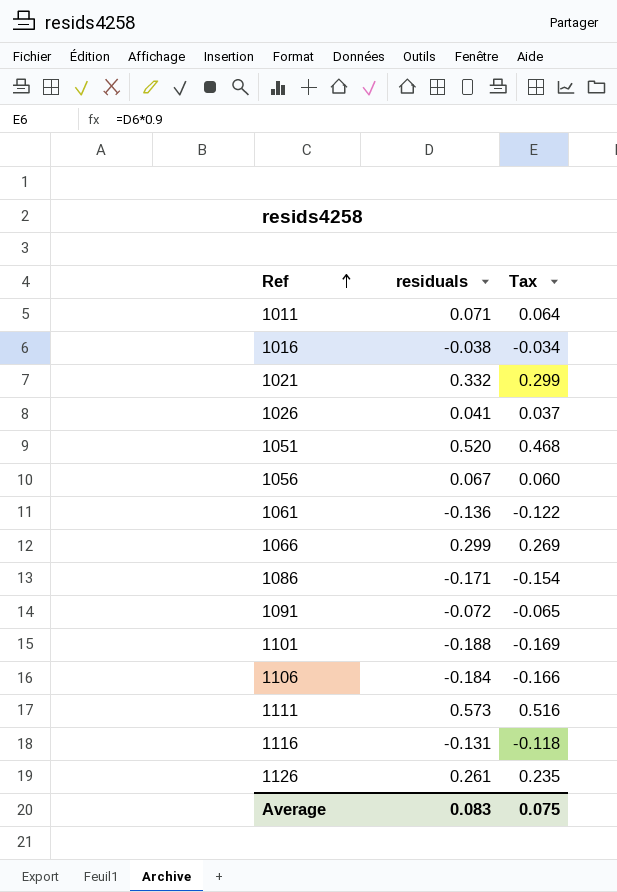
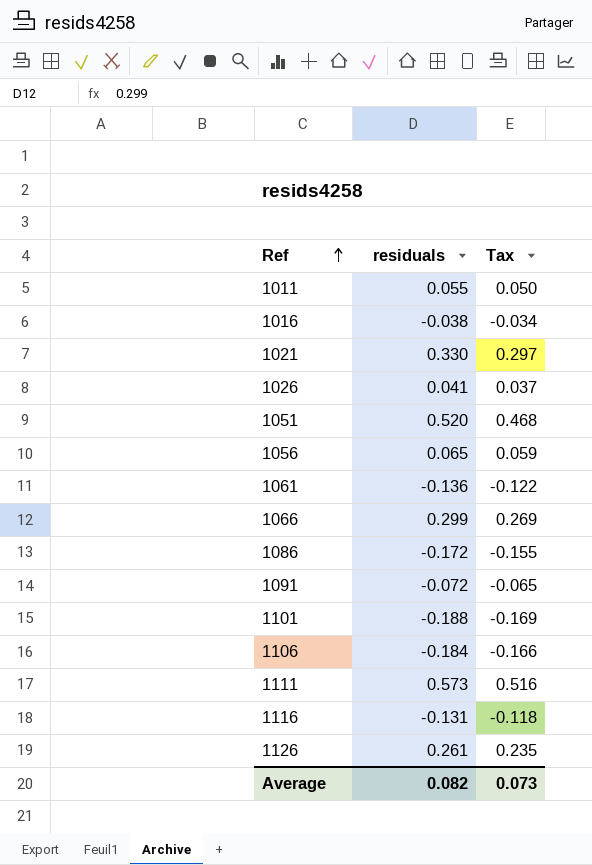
1011 | residuals: 0.071 -> 0.055
1011 | Tax: 0.064 -> 0.050
1021 | residuals: 0.332 -> 0.330
1021 | Tax: 0.299 -> 0.297
1056 | residuals: 0.067 -> 0.065
1056 | Tax: 0.060 -> 0.059
1086 | residuals: -0.171 -> -0.172
1086 | Tax: -0.154 -> -0.155
Average | residuals: 0.083 -> 0.082
Average | Tax: 0.075 -> 0.073

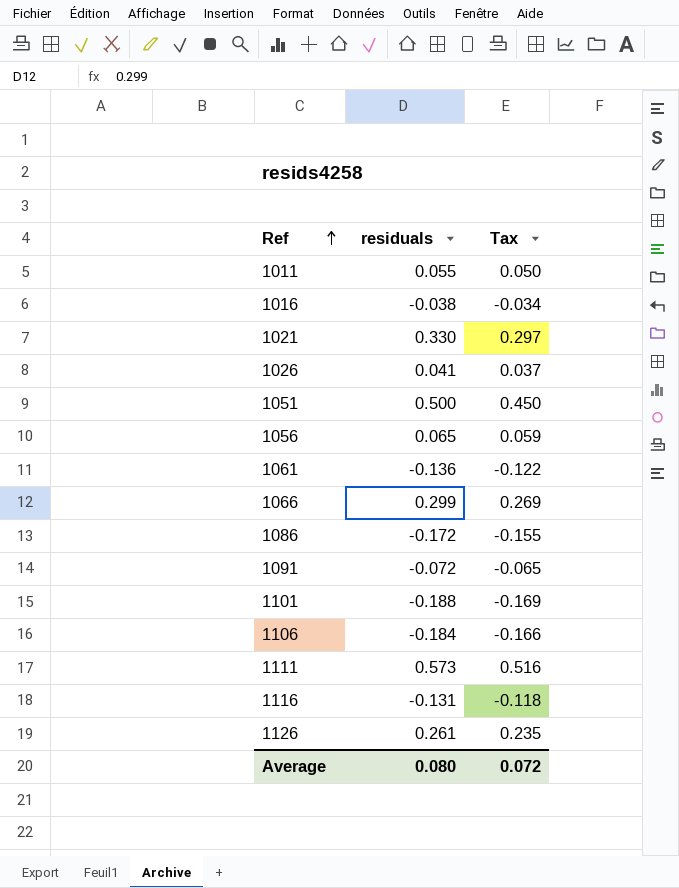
1051 | residuals: 0.520 -> 0.500
1051 | Tax: 0.468 -> 0.450
Average | residuals: 0.082 -> 0.080
Average | Tax: 0.073 -> 0.072

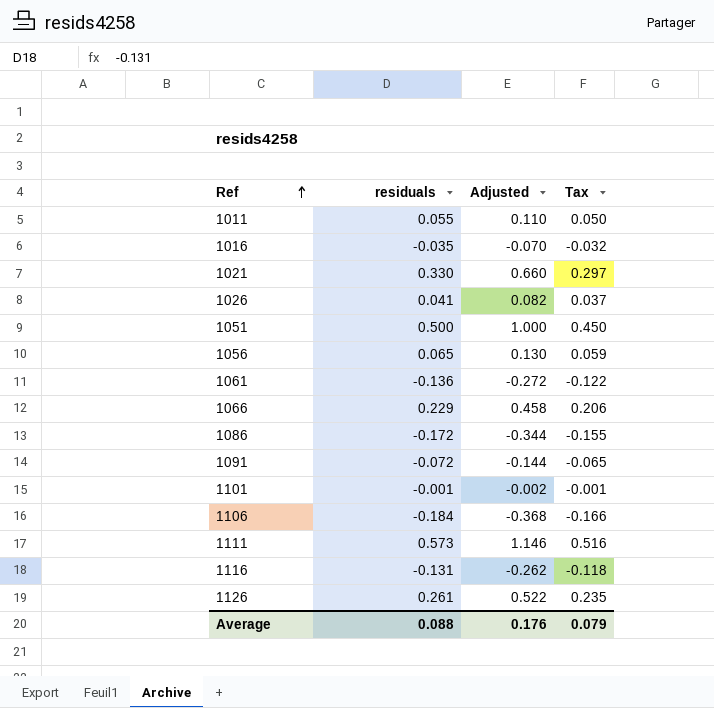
column Adjusted | formula: none -> [residuals] * 2
1016 | residuals: -0.038 -> -0.035
1016 | Tax: -0.034 -> -0.032
1066 | residuals: 0.299 -> 0.229
1066 | Tax: 0.269 -> 0.206
1101 | residuals: -0.188 -> -0.001
1101 | Tax: -0.169 -> -0.001
Average | residuals: 0.080 -> 0.088
Average | Tax: 0.072 -> 0.079

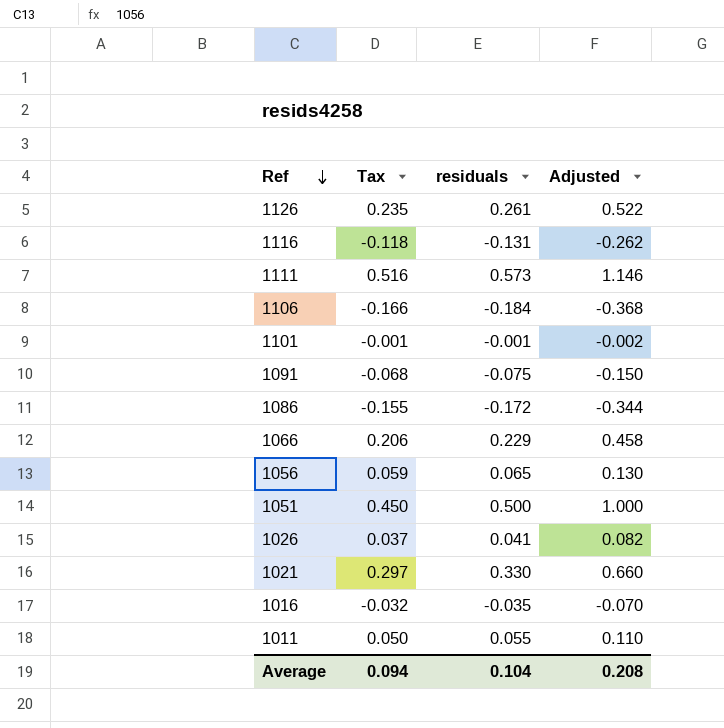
row order: Ref ascending -> Ref descending
column Tax | position: 4 -> 2
row 1061: -0.136 | -0.272 | -0.122 -> none
1091 | Tax: -0.065 -> -0.068
1091 | residuals: -0.072 -> -0.075
1091 | Adjusted: -0.144 -> -0.150
Average | Tax: 0.079 -> 0.094
Average | residuals: 0.088 -> 0.104
Average | Adjusted: 0.176 -> 0.208

